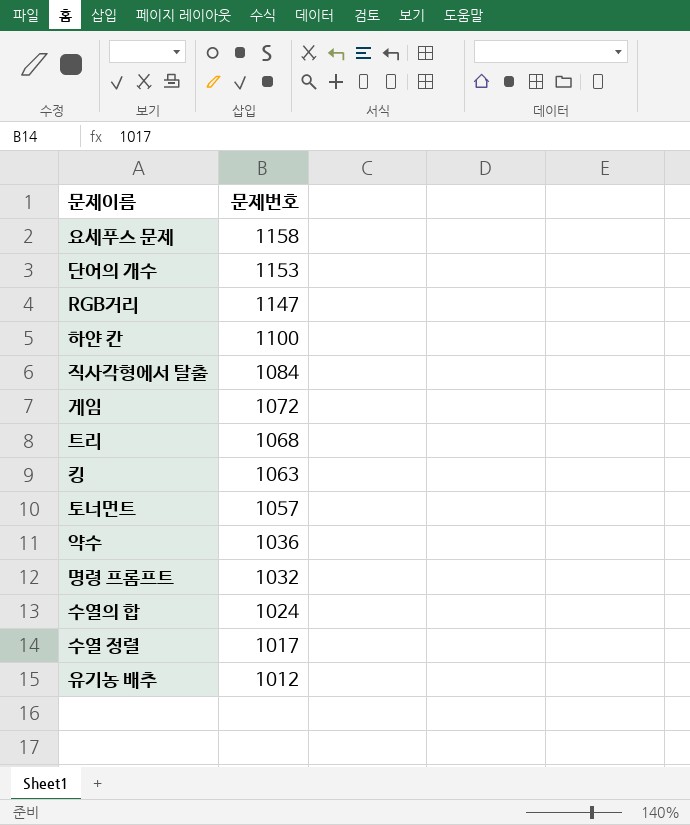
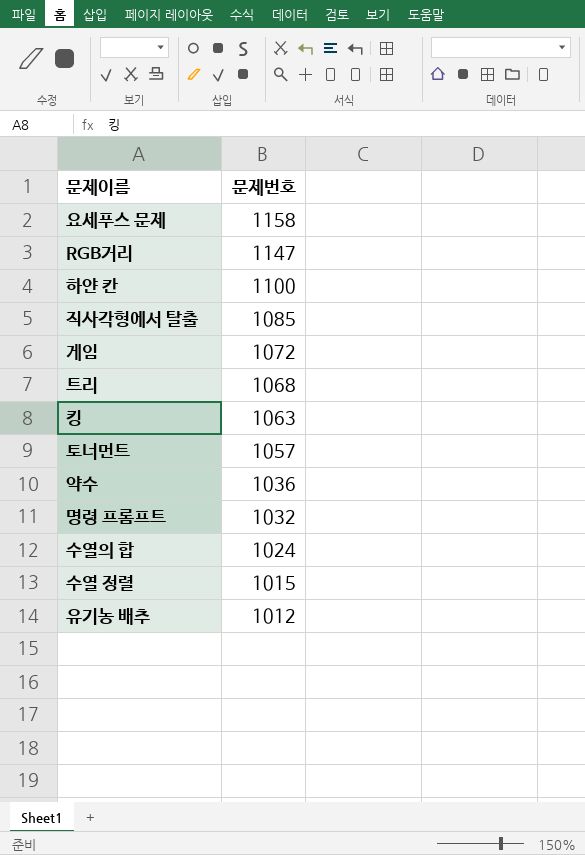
row 단어의 개수: 1153 -> none
직사각형에서 탈출 | 문제번호: 1084 -> 1085
수열 정렬 | 문제번호: 1017 -> 1015

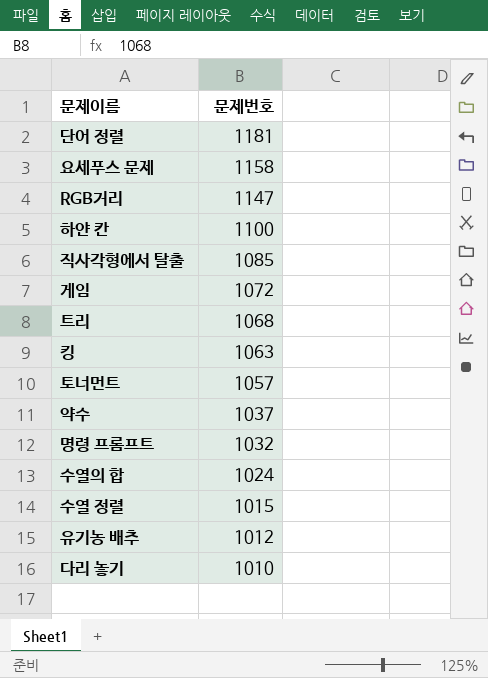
row 단어 정렬: none -> 1181
약수 | 문제번호: 1036 -> 1037
row 다리 놓기: none -> 1010

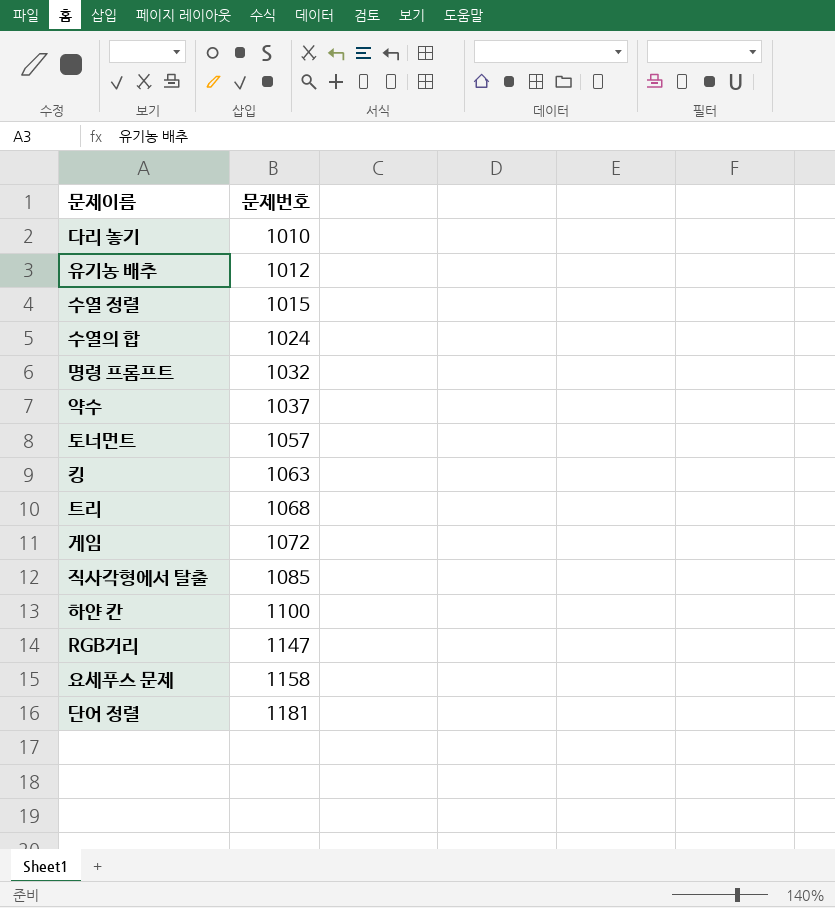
row order: 문제번호 descending -> 문제번호 ascending

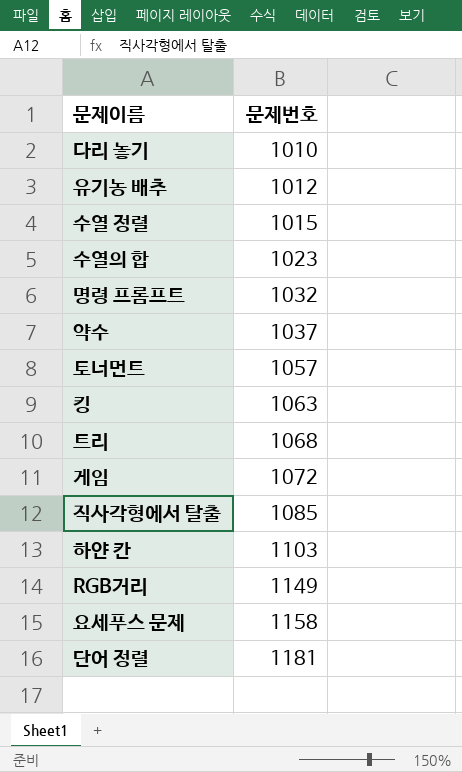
수열의 합 | 문제번호: 1024 -> 1023
하얀 칸 | 문제번호: 1100 -> 1103
RGB거리 | 문제번호: 1147 -> 1149

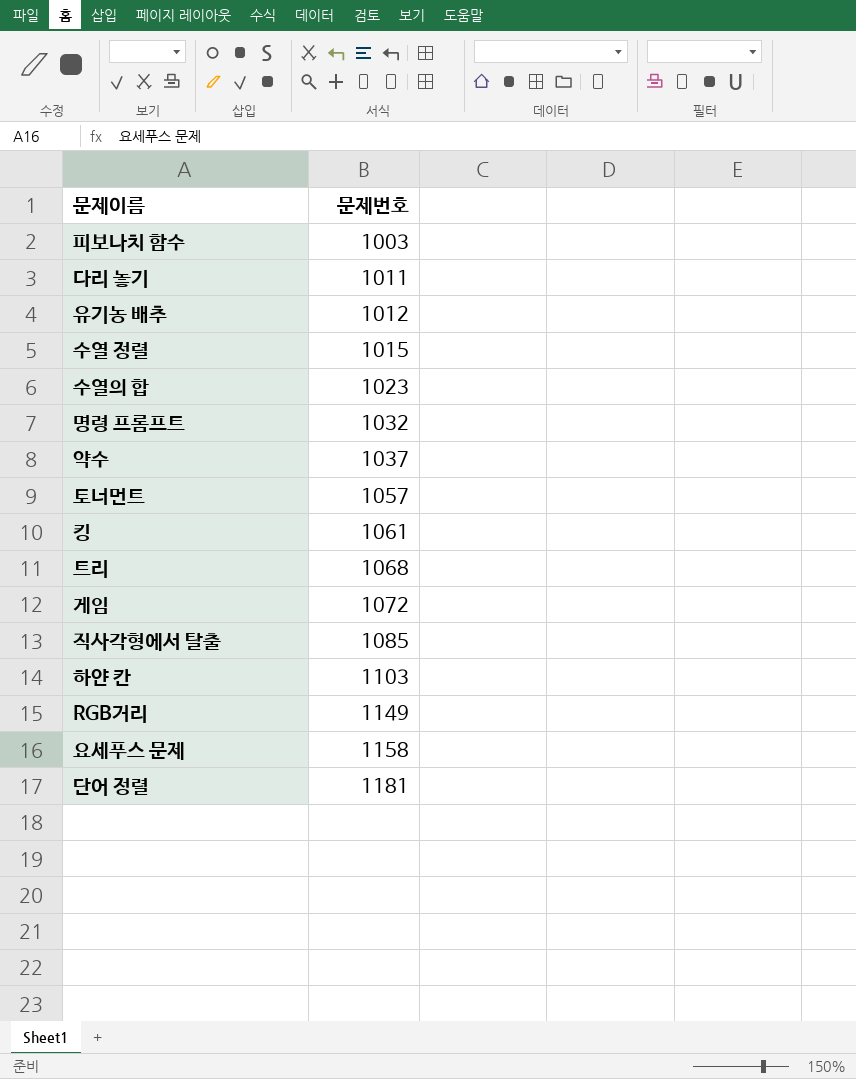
row 피보나치 함수: none -> 1003
다리 놓기 | 문제번호: 1010 -> 1011
킹 | 문제번호: 1063 -> 1061

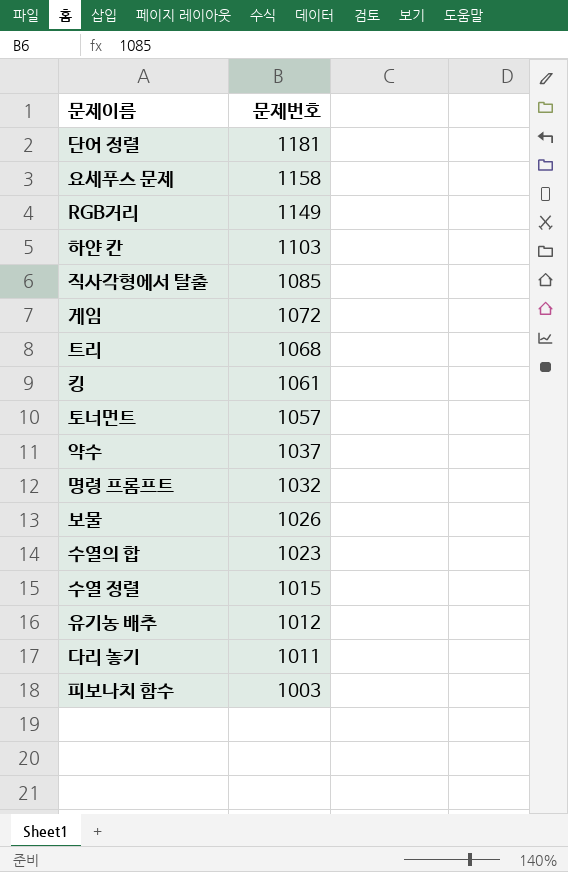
row order: 문제번호 ascending -> 문제번호 descending
row 보물: none -> 1026

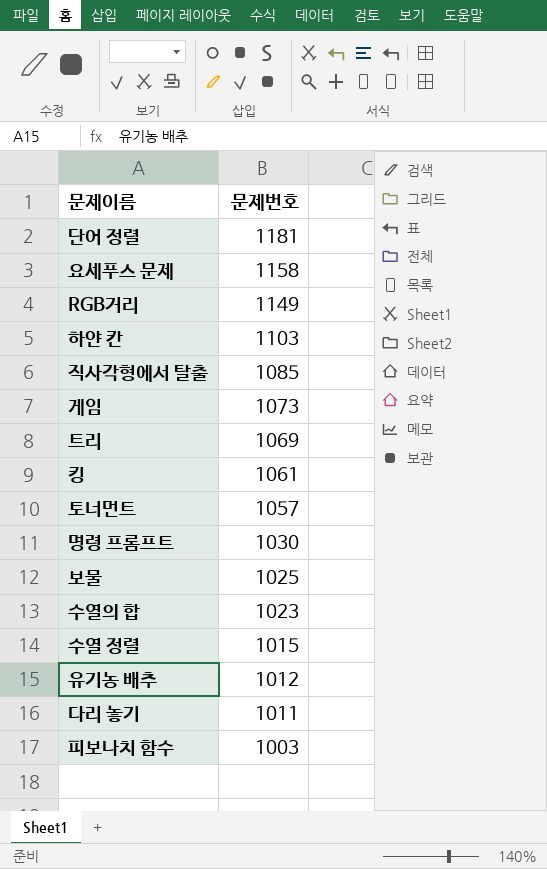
row 약수: 1037 -> none
게임 | 문제번호: 1072 -> 1073
트리 | 문제번호: 1068 -> 1069
명령 프롬프트 | 문제번호: 1032 -> 1030
보물 | 문제번호: 1026 -> 1025

